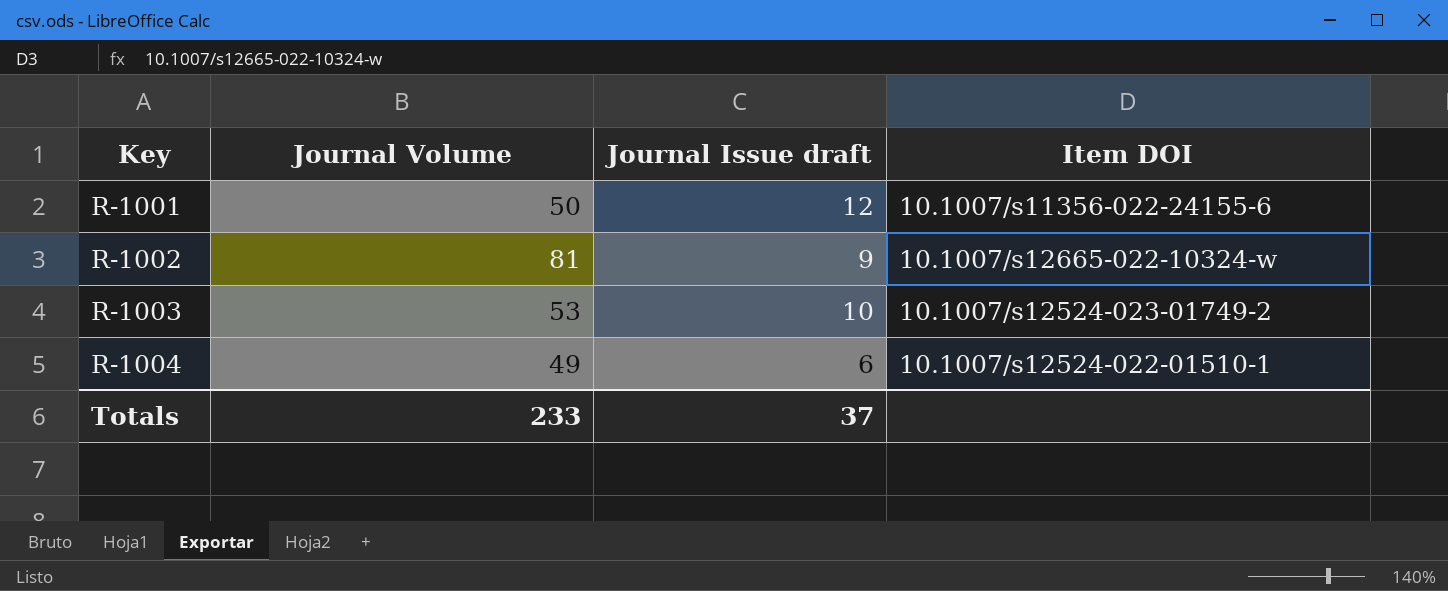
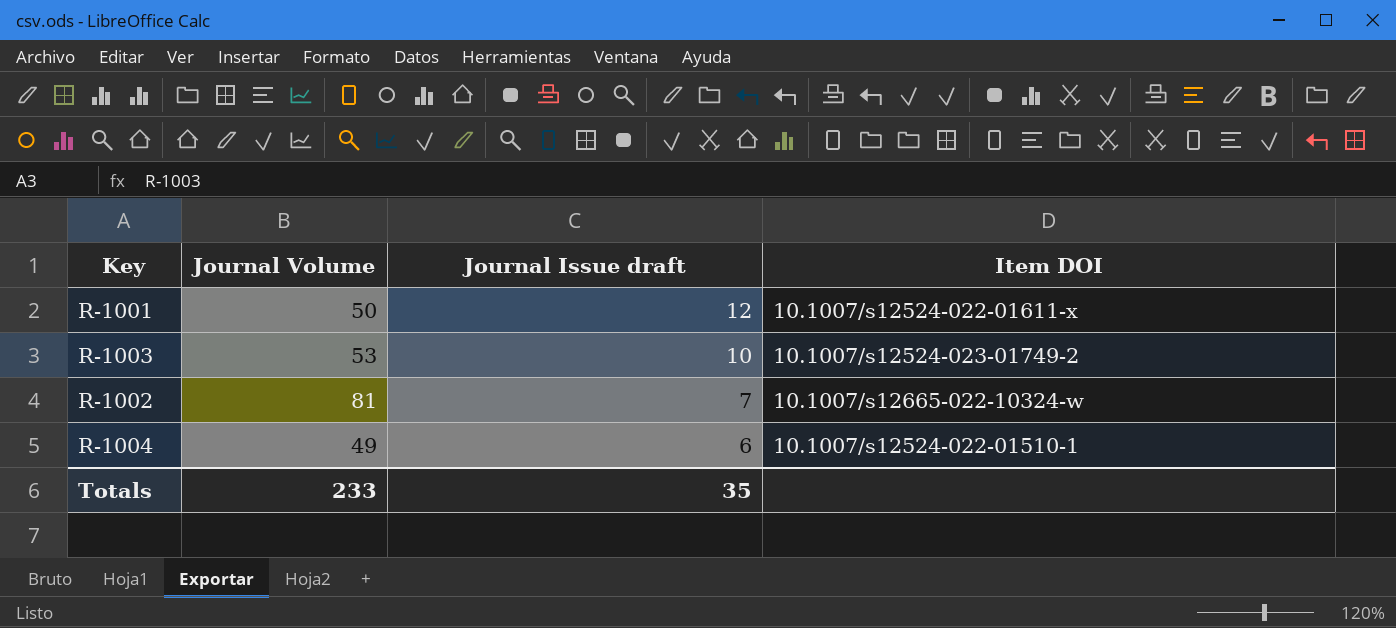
row order: Key ascending -> Journal Issue draft descending
R-1001 | Item DOI: 10.1007/s11356-022-24155-6 -> 10.1007/s12524-022-01611-x
R-1002 | Journal Issue draft: 9 -> 7
Totals | Journal Issue draft: 37 -> 35

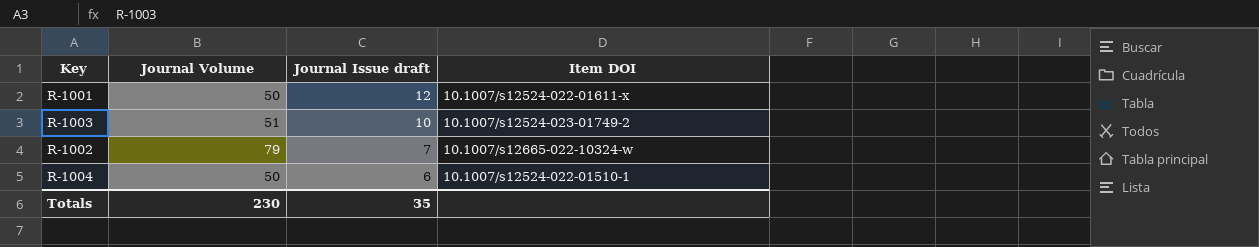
R-1003 | Journal Volume: 53 -> 51
R-1002 | Journal Volume: 81 -> 79
R-1004 | Journal Volume: 49 -> 50
Totals | Journal Volume: 233 -> 230

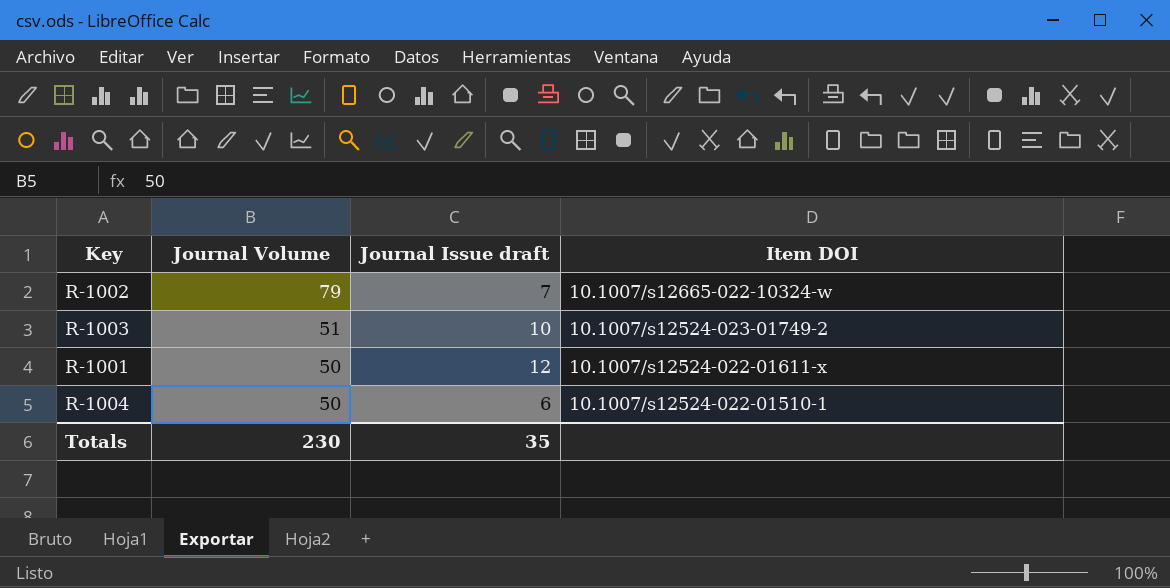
row order: Journal Issue draft descending -> Journal Volume descending

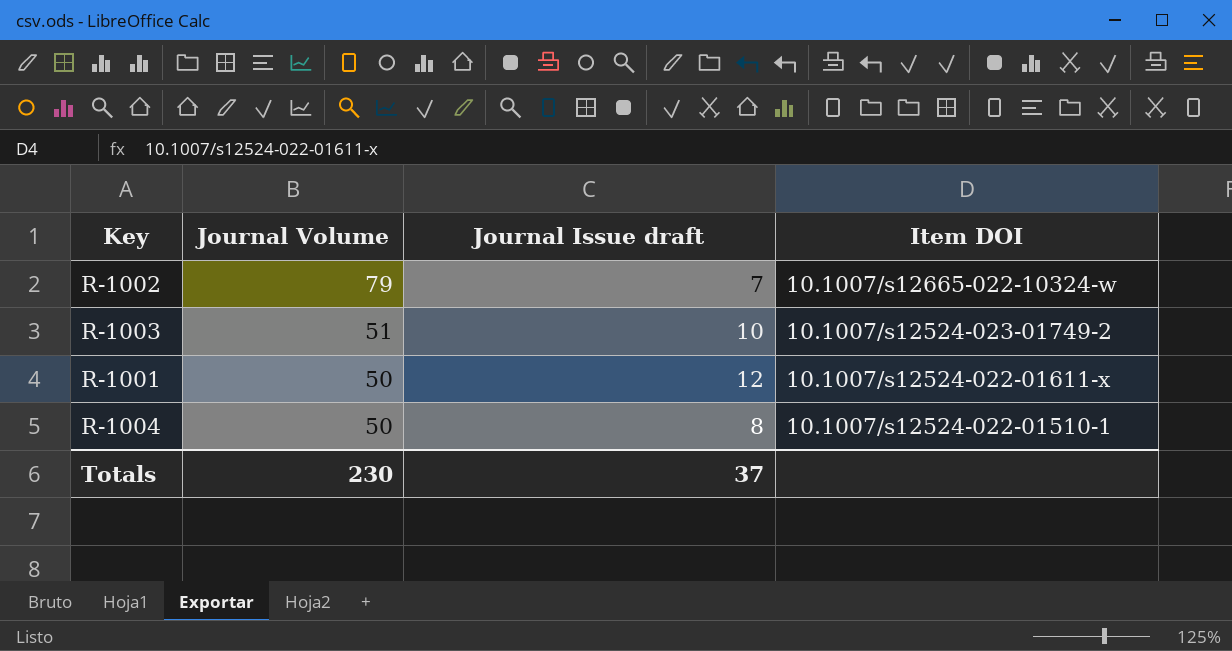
R-1004 | Journal Issue draft: 6 -> 8
Totals | Journal Issue draft: 35 -> 37

